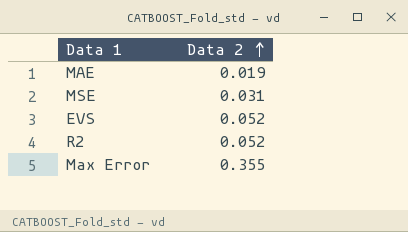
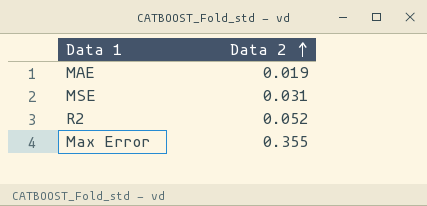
row EVS: 0.052 -> none

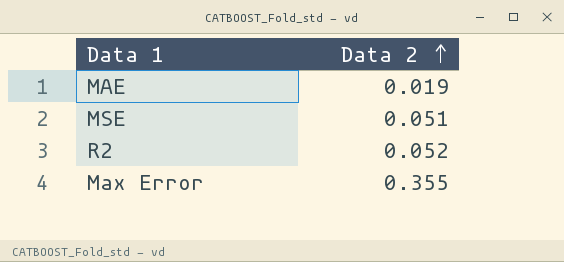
MSE | Data 2: 0.031 -> 0.051

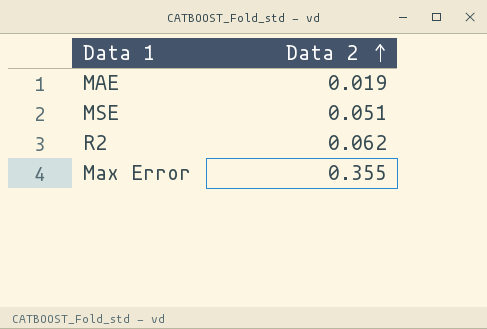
R2 | Data 2: 0.052 -> 0.062

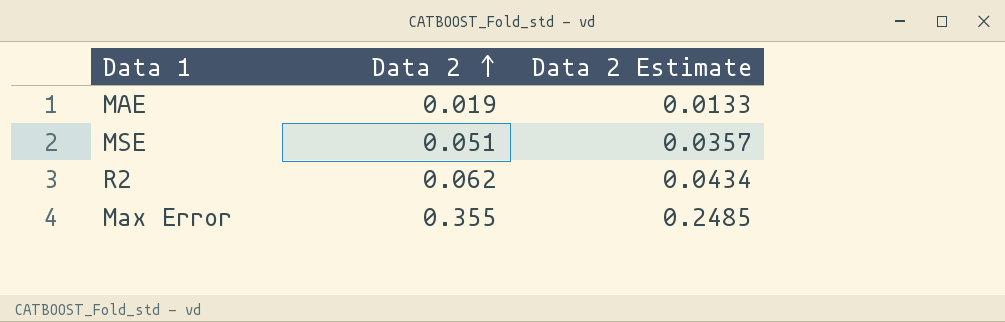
column Data 2 Estimate | formula: none -> [Data 2] * 0.7

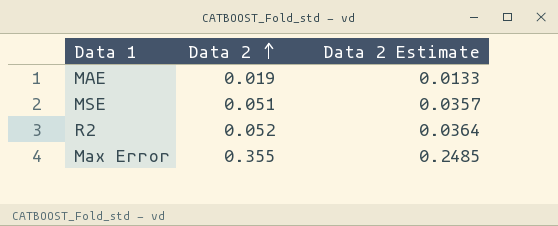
R2 | Data 2: 0.062 -> 0.052
R2 | Data 2 Estimate: 0.0434 -> 0.0364

